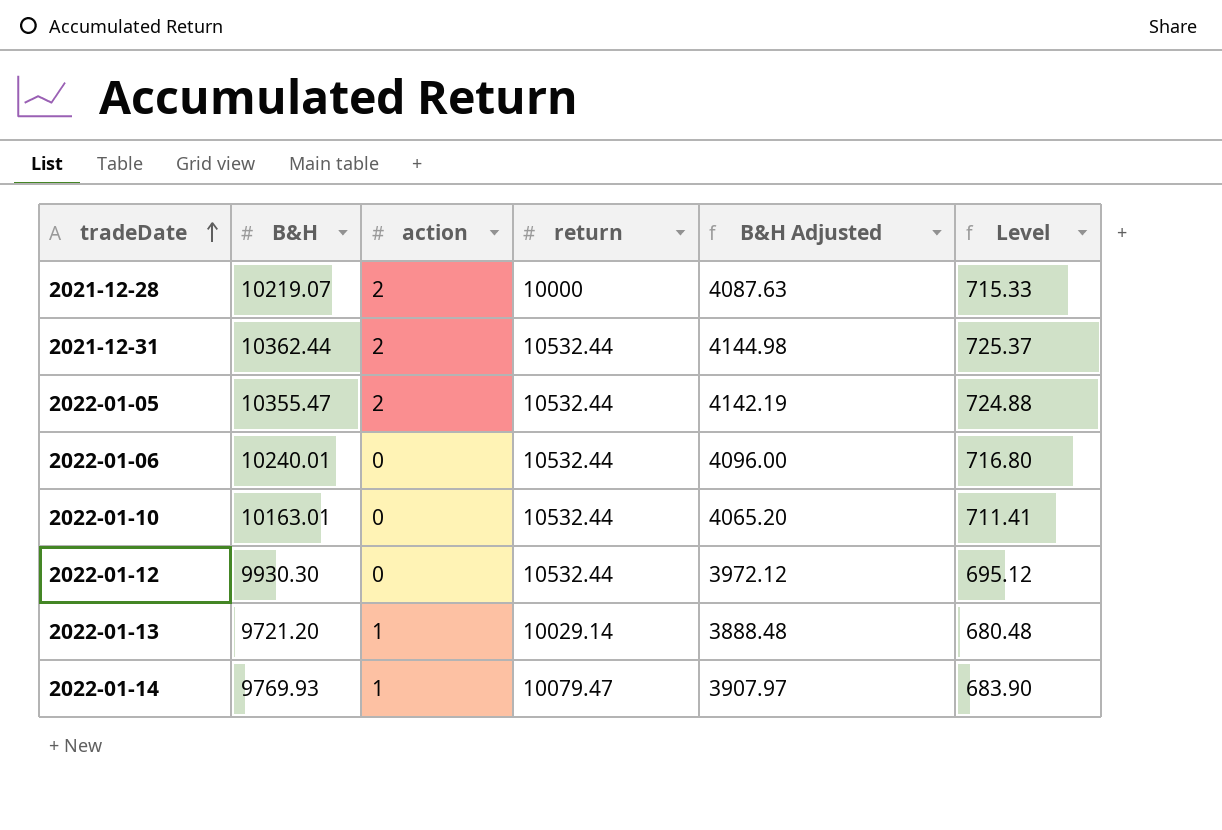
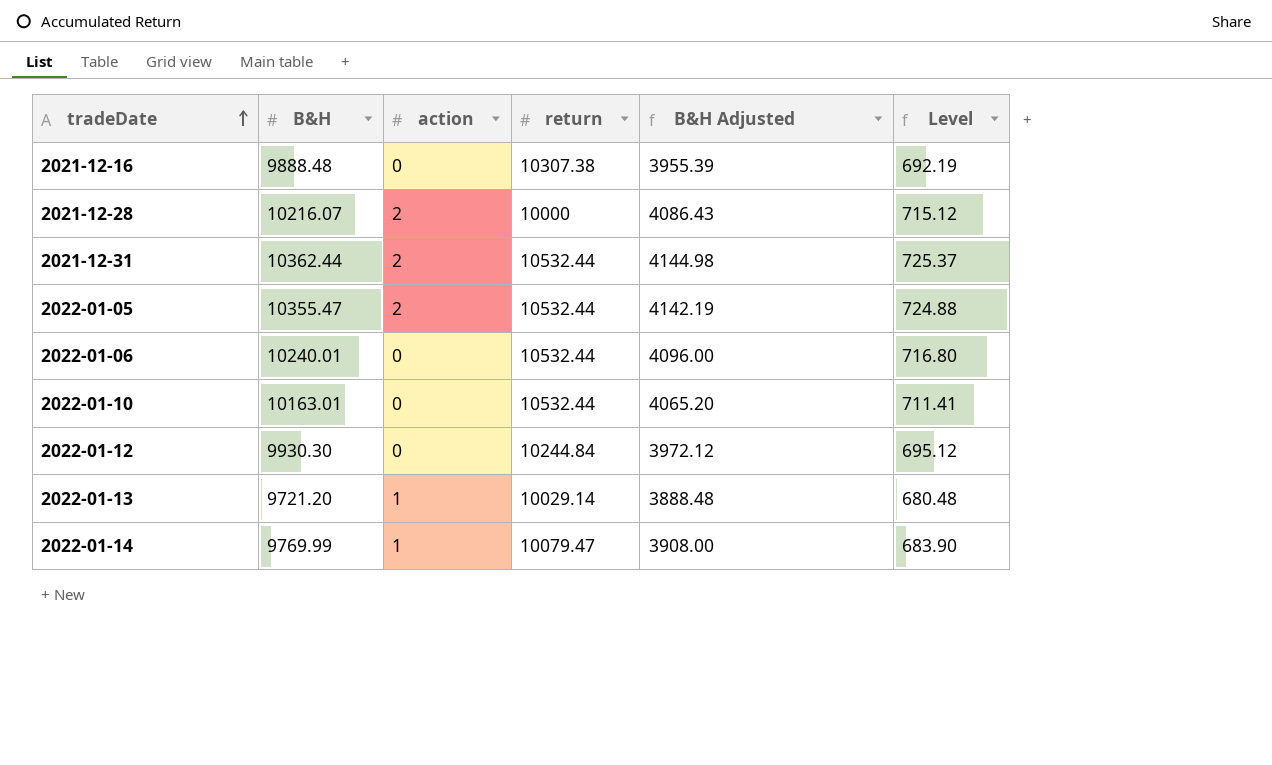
row 2021-12-16: none -> 9888.48 | 0 | 10307.38 | 3955.39 | 692.19
2021-12-28 | B&H: 10219.07 -> 10216.07
2021-12-28 | B&H Adjusted: 4087.63 -> 4086.43
2021-12-28 | Level: 715.33 -> 715.12
2022-01-12 | return: 10532.44 -> 10244.84
2022-01-14 | B&H: 9769.93 -> 9769.99
2022-01-14 | B&H Adjusted: 3907.97 -> 3908.00

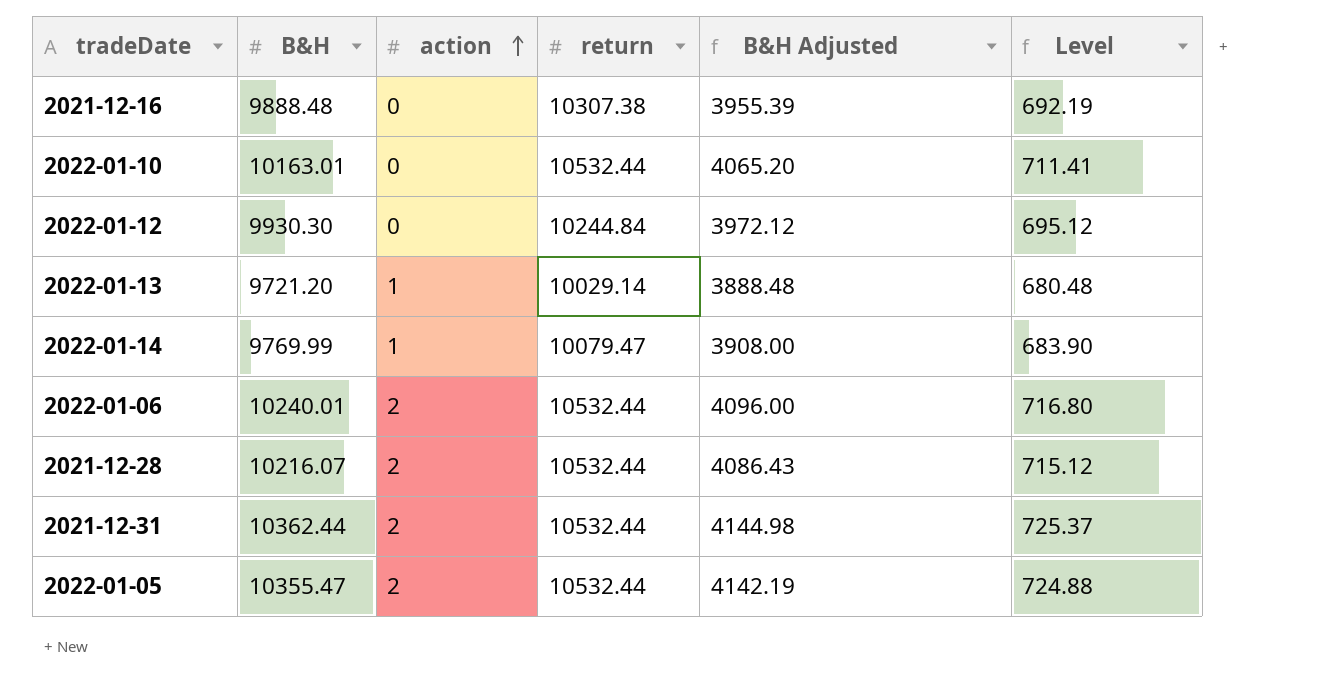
row order: tradeDate ascending -> action ascending
2022-01-06 | action: 0 -> 2
2021-12-28 | return: 10000 -> 10532.44

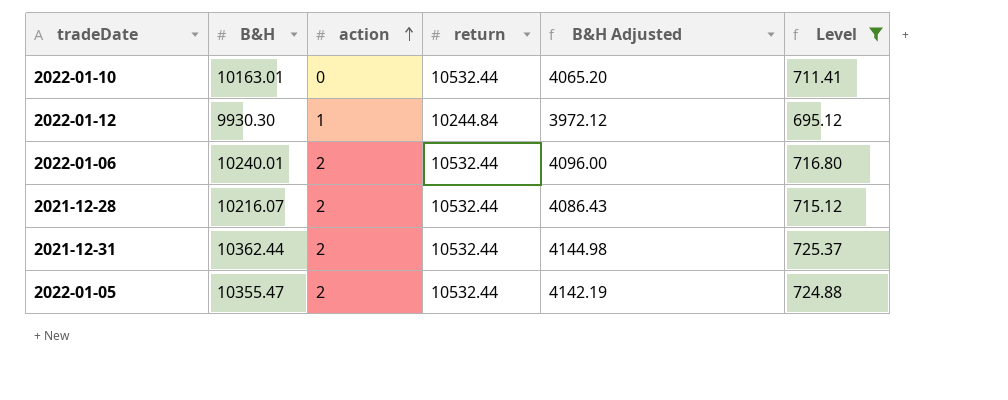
filter: none -> Level >= 695.12
2022-01-12 | action: 0 -> 1

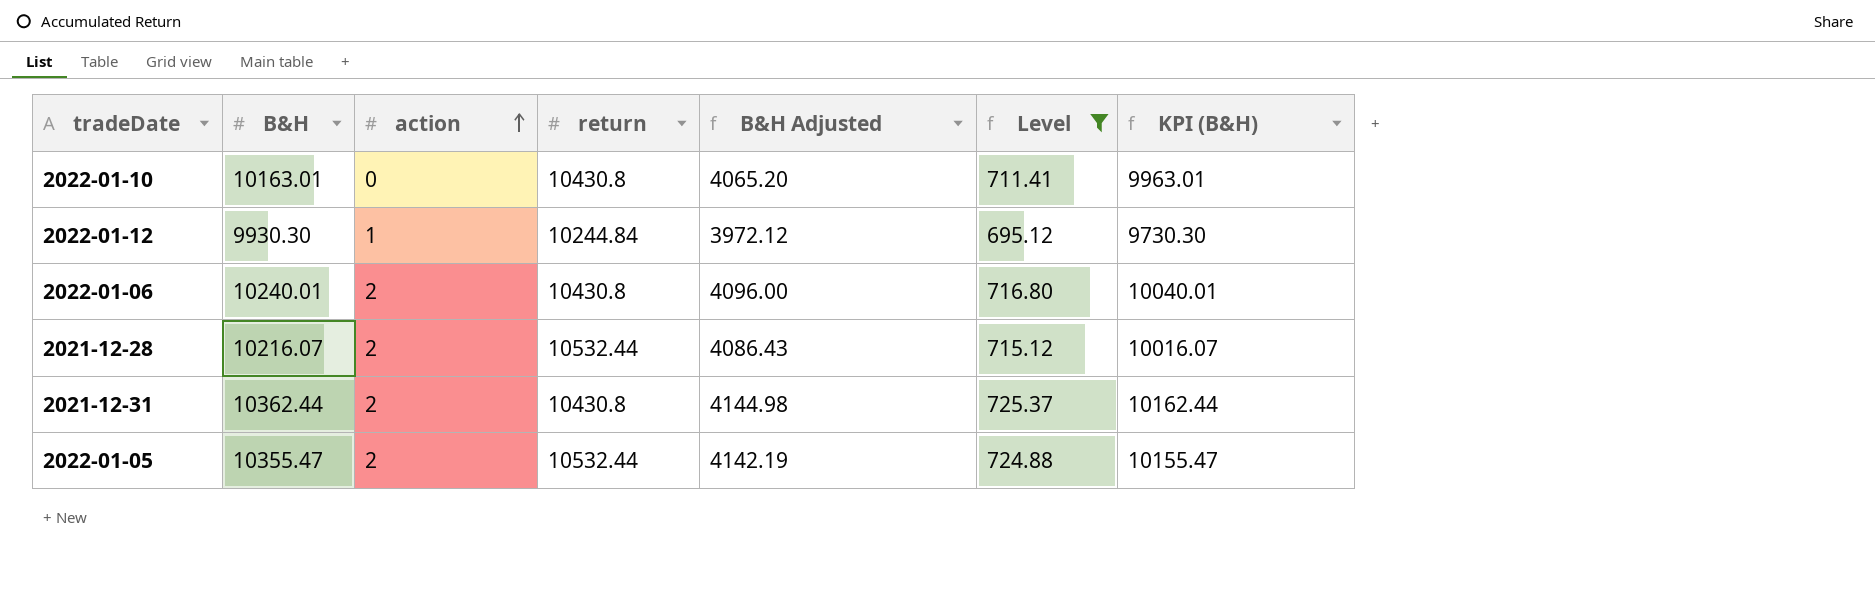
column KPI (B&H) | formula: none -> [B&H] - 200
2022-01-10 | return: 10532.44 -> 10430.8
2022-01-06 | return: 10532.44 -> 10430.8
2021-12-31 | return: 10532.44 -> 10430.8

